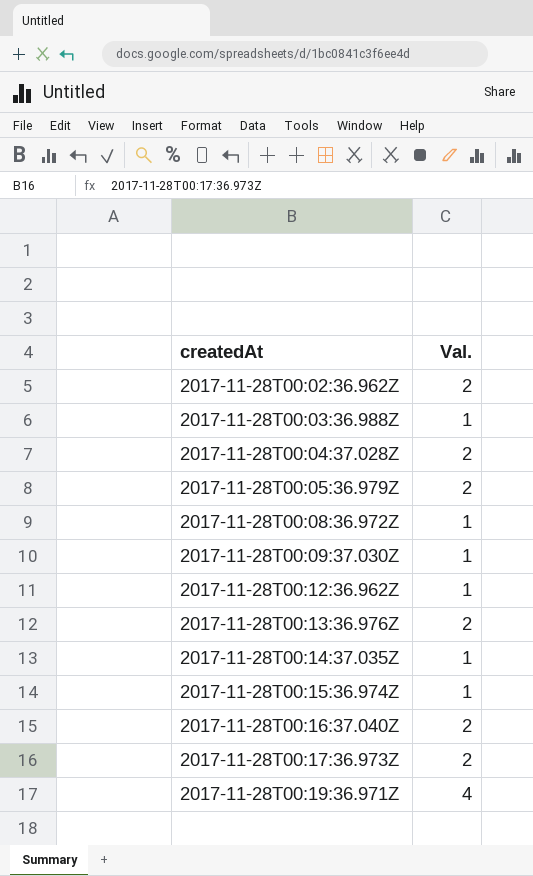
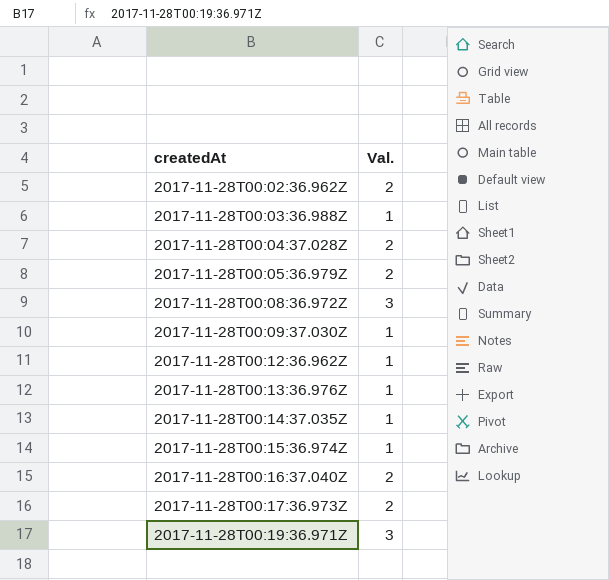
2017-11-28T00:08:36.972Z | Val.: 1 -> 3
2017-11-28T00:13:36.976Z | Val.: 2 -> 1
2017-11-28T00:19:36.971Z | Val.: 4 -> 3

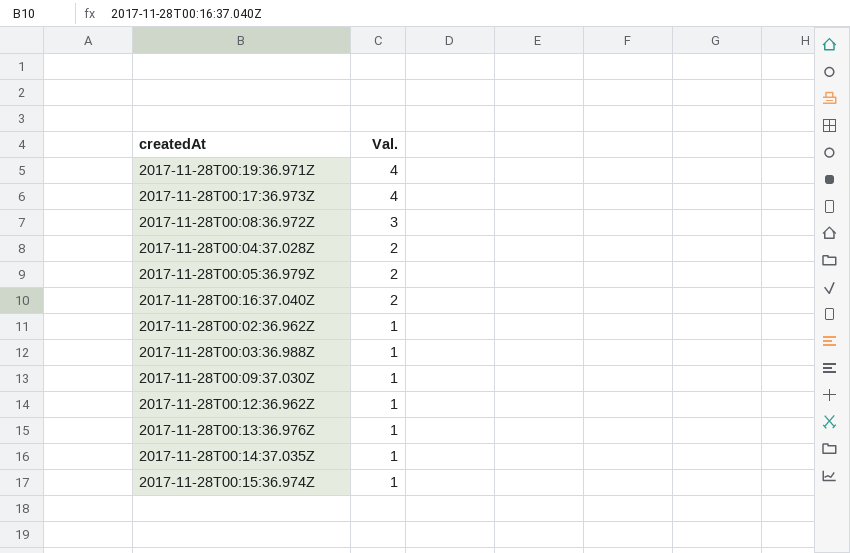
row order: createdAt ascending -> Val. descending
2017-11-28T00:19:36.971Z | Val.: 3 -> 4
2017-11-28T00:17:36.973Z | Val.: 2 -> 4
2017-11-28T00:02:36.962Z | Val.: 2 -> 1

